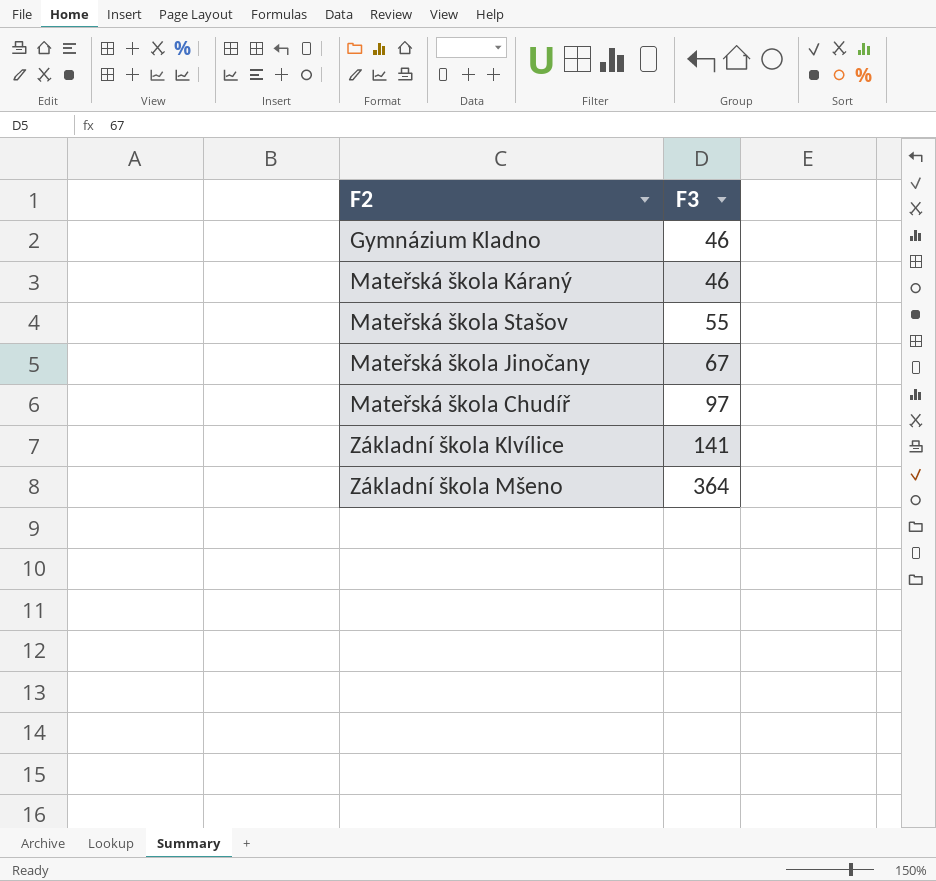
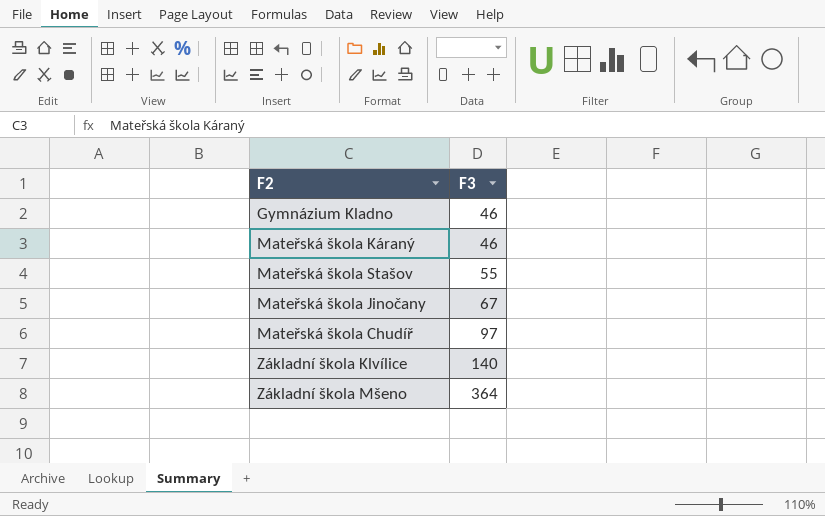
Základní škola Klvílice | F3: 141 -> 140

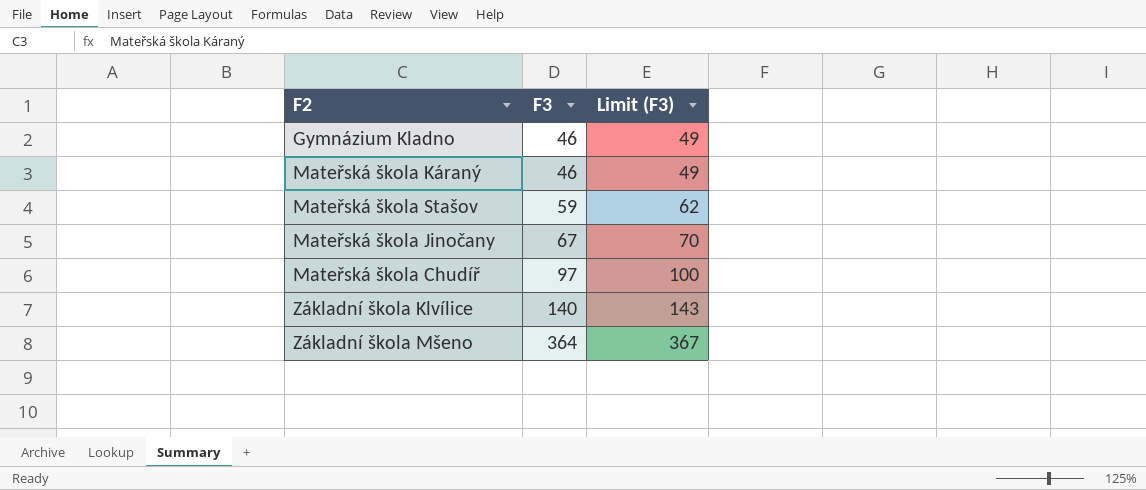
column Limit (F3) | formula: none -> [F3] + 3
Mateřská škola Stašov | F3: 55 -> 59

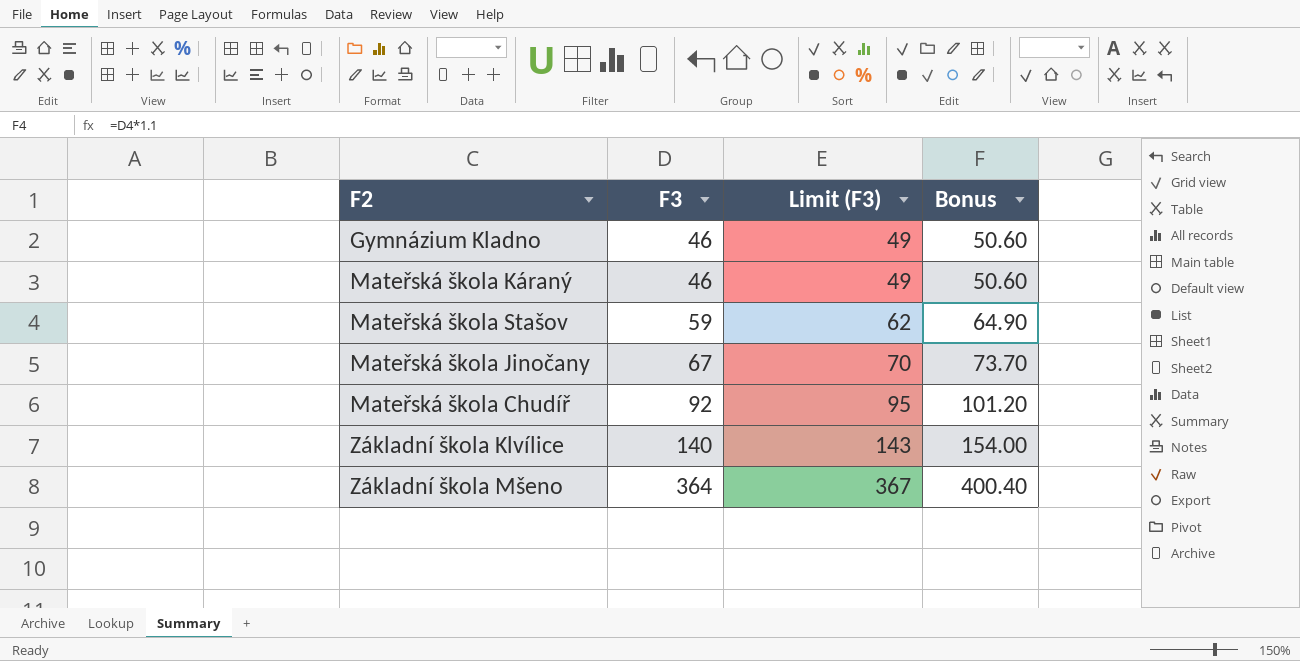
column Bonus | formula: none -> [F3] * 1.1
Mateřská škola Chudíř | F3: 97 -> 92
Mateřská škola Chudíř | Limit (F3): 100 -> 95

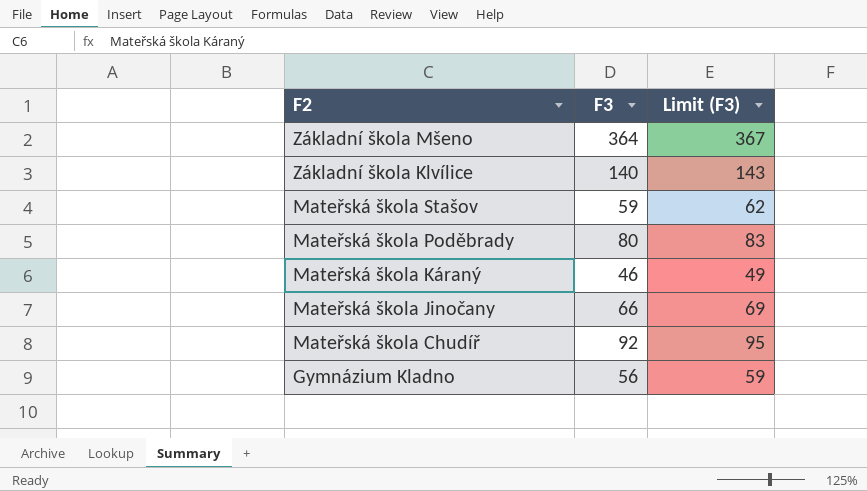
row order: F3 ascending -> F2 descending
column Bonus | formula: [F3] * 1.1 -> none
row Mateřská škola Poděbrady: none -> 80 | 83
Mateřská škola Jinočany | F3: 67 -> 66
Mateřská škola Jinočany | Limit (F3): 70 -> 69
Gymnázium Kladno | F3: 46 -> 56
Gymnázium Kladno | Limit (F3): 49 -> 59

